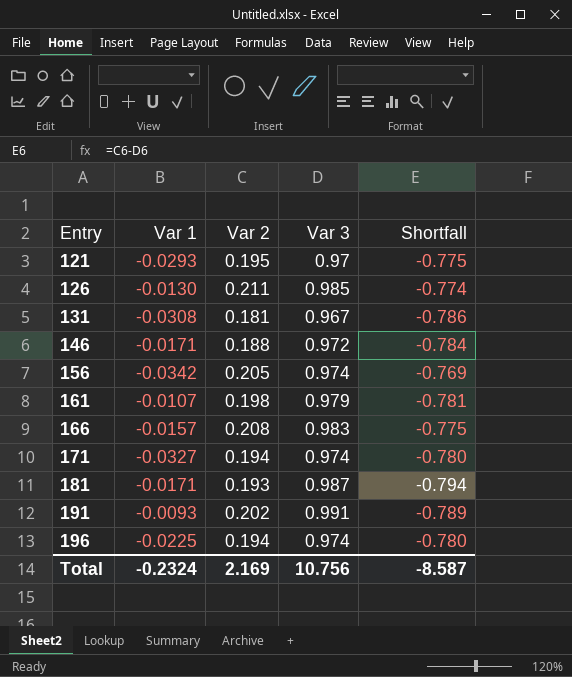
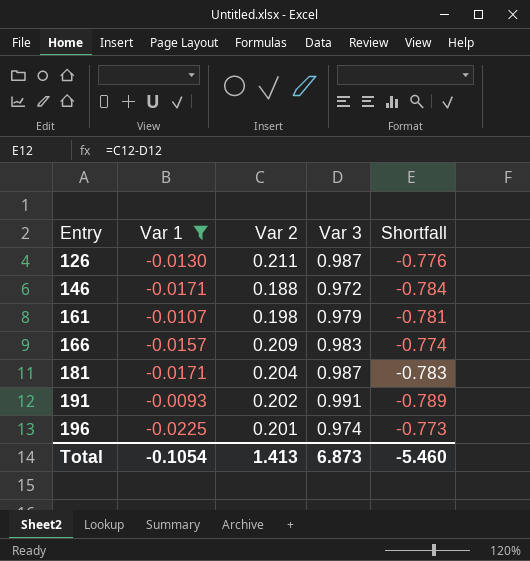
filter: none -> Var 1 >= -0.0225
126 | Var 3: 0.985 -> 0.987
126 | Shortfall: -0.774 -> -0.776
166 | Var 2: 0.208 -> 0.209
166 | Shortfall: -0.775 -> -0.774
181 | Var 2: 0.193 -> 0.204
181 | Shortfall: -0.794 -> -0.783
196 | Var 2: 0.194 -> 0.201
196 | Shortfall: -0.780 -> -0.773
Total | Var 1: -0.2324 -> -0.1054
Total | Var 2: 2.169 -> 1.413
Total | Var 3: 10.756 -> 6.873
Total | Shortfall: -8.587 -> -5.460

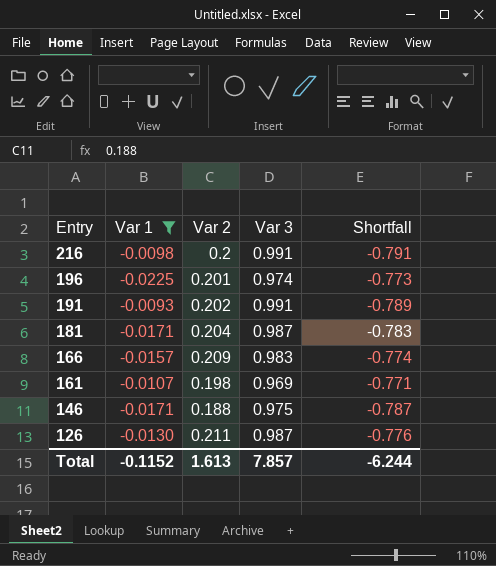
row order: Entry ascending -> Entry descending
row 216: none -> -0.0098 | 0.2 | 0.991 | -0.791
161 | Var 3: 0.979 -> 0.969
161 | Shortfall: -0.781 -> -0.771
146 | Var 3: 0.972 -> 0.975
146 | Shortfall: -0.784 -> -0.787
Total | Var 1: -0.1054 -> -0.1152
Total | Var 2: 1.413 -> 1.613
Total | Var 3: 6.873 -> 7.857
Total | Shortfall: -5.460 -> -6.244

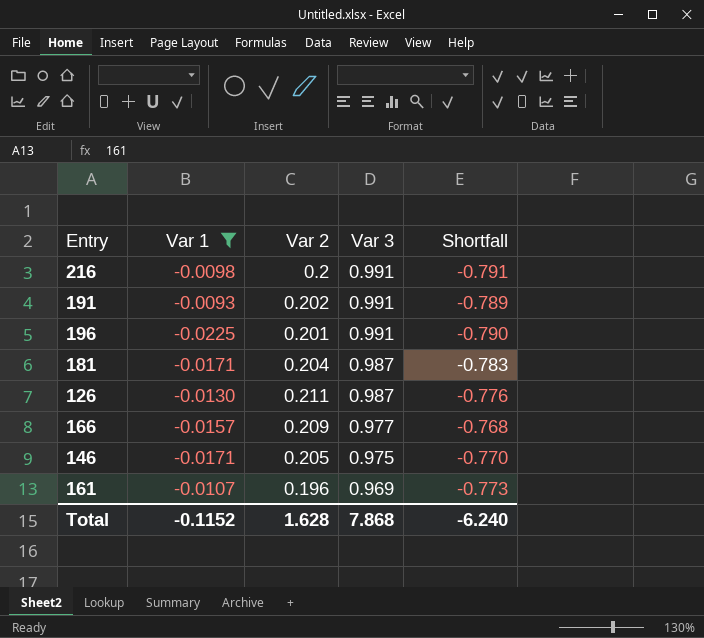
row order: Entry descending -> Var 3 descending
196 | Var 3: 0.974 -> 0.991
196 | Shortfall: -0.773 -> -0.790
166 | Var 3: 0.983 -> 0.977
166 | Shortfall: -0.774 -> -0.768
146 | Var 2: 0.188 -> 0.205
146 | Shortfall: -0.787 -> -0.770
161 | Var 2: 0.198 -> 0.196
161 | Shortfall: -0.771 -> -0.773
Total | Var 2: 1.613 -> 1.628
Total | Var 3: 7.857 -> 7.868
Total | Shortfall: -6.244 -> -6.240

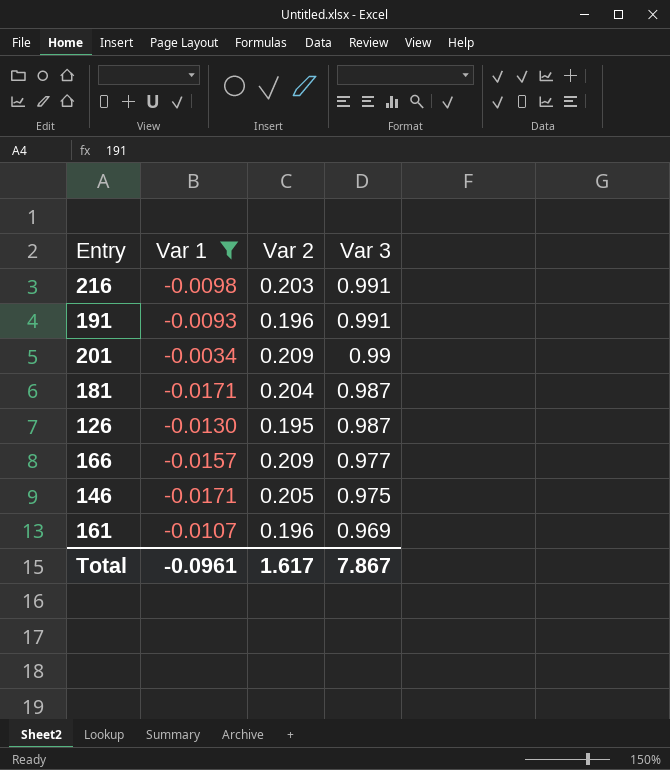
column Shortfall | formula: [Var 2] - [Var 3] -> none
row 196: -0.0225 | 0.201 | 0.991 | -0.790 -> none
216 | Var 2: 0.2 -> 0.203
191 | Var 2: 0.202 -> 0.196
row 201: none -> -0.0034 | 0.209 | 0.99
126 | Var 2: 0.211 -> 0.195
Total | Var 1: -0.1152 -> -0.0961
Total | Var 2: 1.628 -> 1.617
Total | Var 3: 7.868 -> 7.867

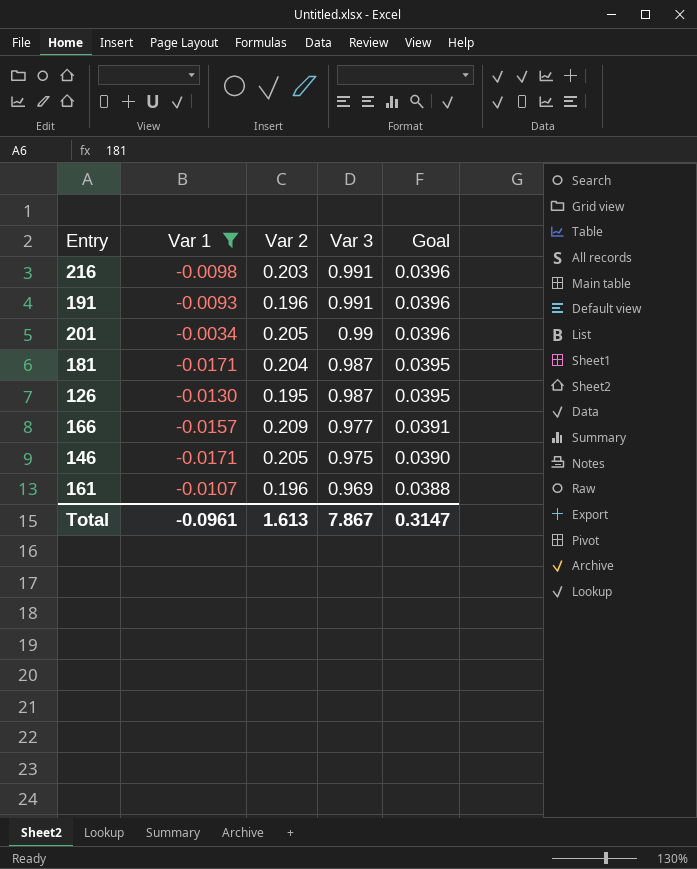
column Goal | formula: none -> [Var 3] * 0.04
201 | Var 2: 0.209 -> 0.205
Total | Var 2: 1.617 -> 1.613

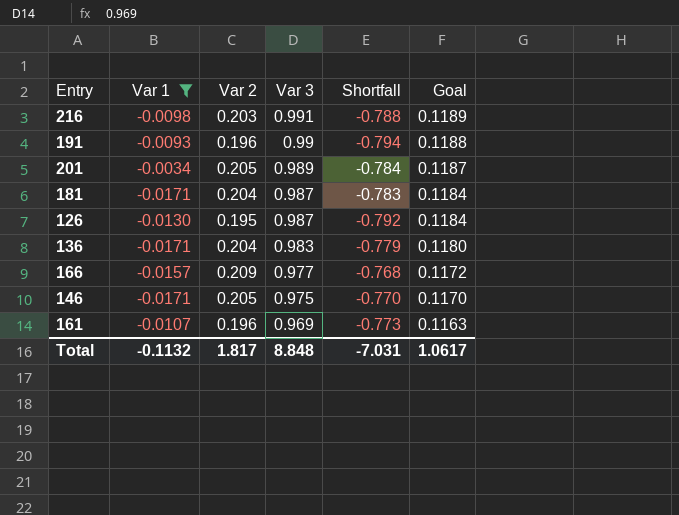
column Shortfall | formula: none -> [Var 2] - [Var 3]
column Goal | formula: [Var 3] * 0.04 -> [Var 3] * 0.12
191 | Var 3: 0.991 -> 0.99
201 | Var 3: 0.99 -> 0.989
row 136: none -> -0.0171 | 0.204 | 0.983 | -0.779 | 0.1180
Total | Var 1: -0.0961 -> -0.1132
Total | Var 2: 1.613 -> 1.817
Total | Var 3: 7.867 -> 8.848
Total | Goal: 0.3147 -> 1.0617

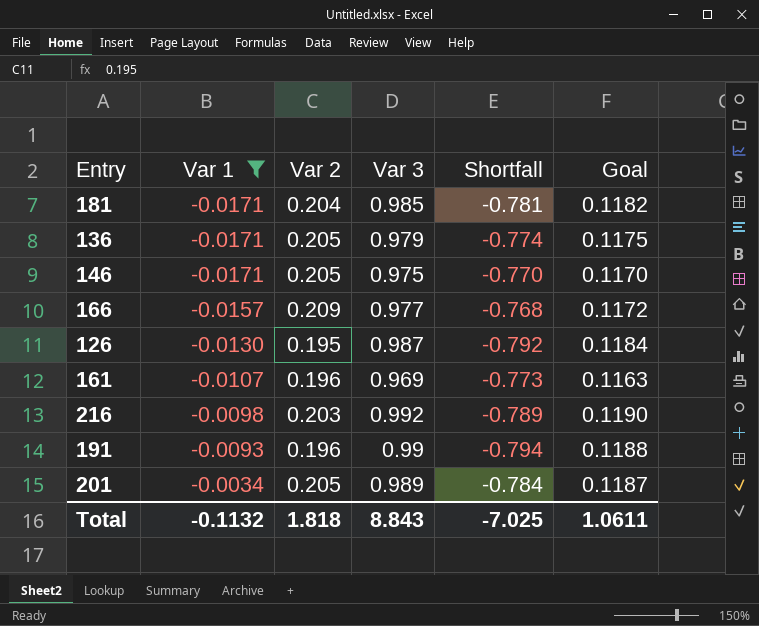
row order: Var 3 descending -> Var 1 ascending
181 | Var 3: 0.987 -> 0.985
181 | Shortfall: -0.783 -> -0.781
181 | Goal: 0.1184 -> 0.1182
136 | Var 2: 0.204 -> 0.205
136 | Var 3: 0.983 -> 0.979
136 | Shortfall: -0.779 -> -0.774
136 | Goal: 0.1180 -> 0.1175
216 | Var 3: 0.991 -> 0.992
216 | Shortfall: -0.788 -> -0.789
216 | Goal: 0.1189 -> 0.1190
Total | Var 2: 1.817 -> 1.818
Total | Var 3: 8.848 -> 8.843
Total | Shortfall: -7.031 -> -7.025
Total | Goal: 1.0617 -> 1.0611

